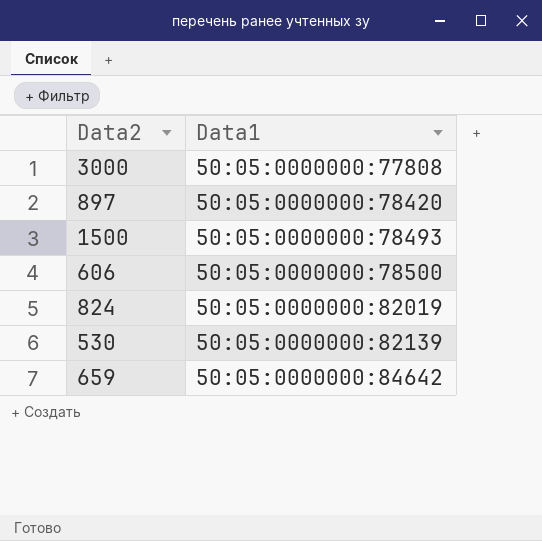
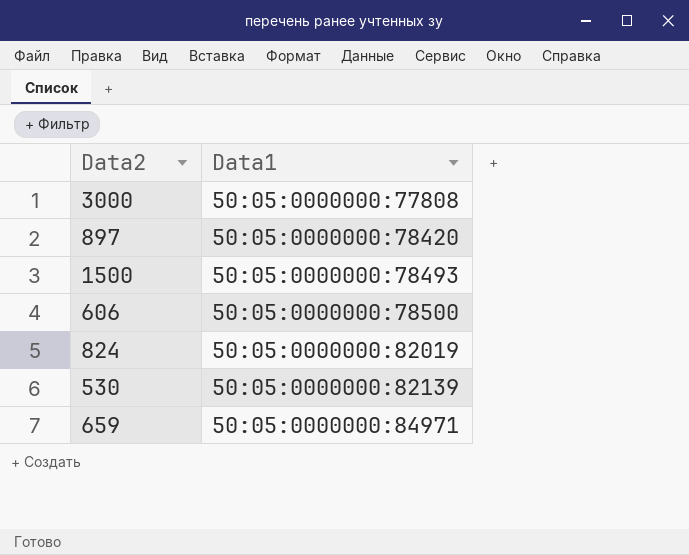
659 | Data1: 50:05:0000000:84642 -> 50:05:0000000:84971

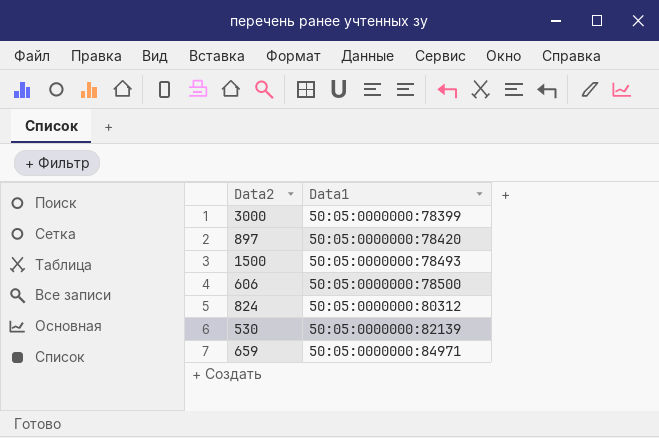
3000 | Data1: 50:05:0000000:77808 -> 50:05:0000000:78399
824 | Data1: 50:05:0000000:82019 -> 50:05:0000000:80312

